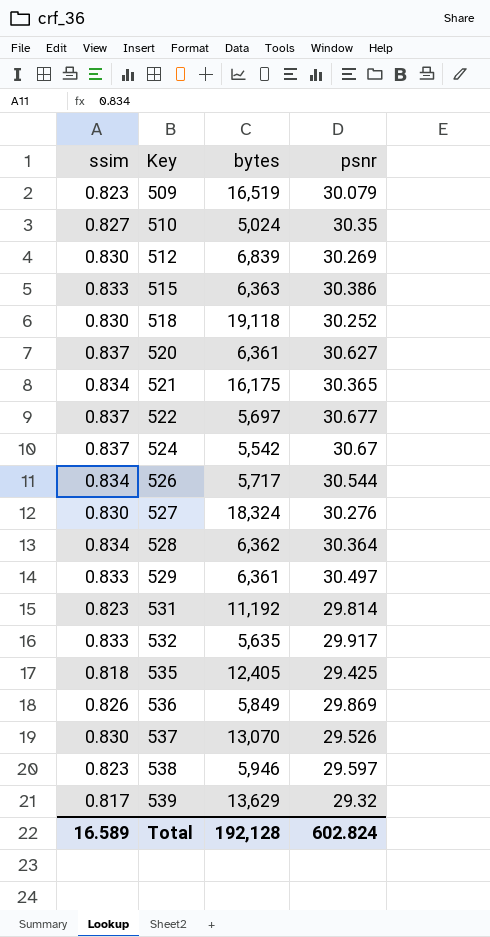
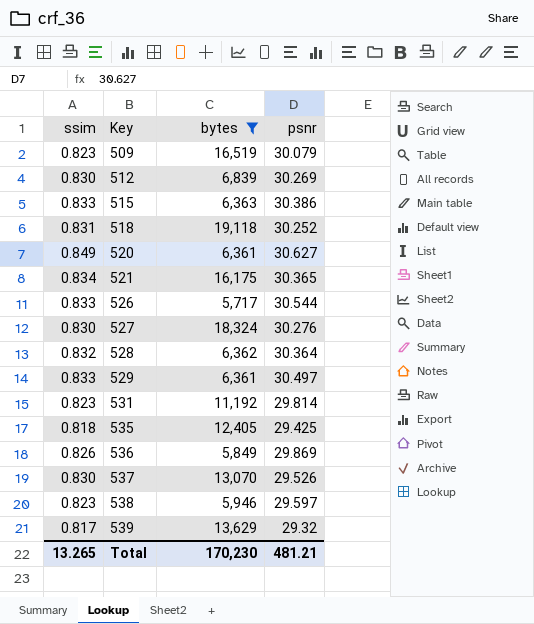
filter: none -> bytes >= 5,717
518 | ssim: 0.830 -> 0.831
520 | ssim: 0.837 -> 0.849
526 | ssim: 0.834 -> 0.833
528 | ssim: 0.834 -> 0.832
Total | ssim: 16.589 -> 13.265
Total | bytes: 192,128 -> 170,230
Total | psnr: 602.824 -> 481.21

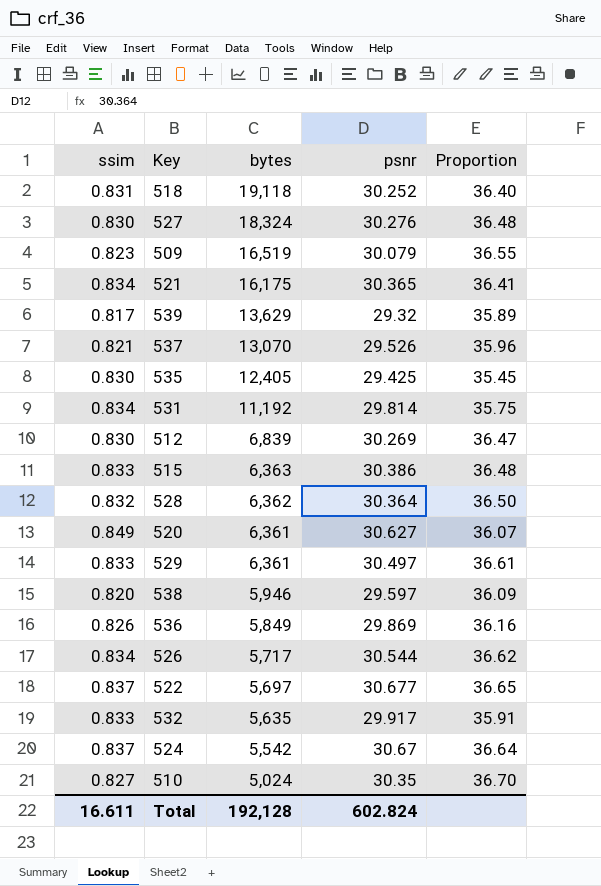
filter: bytes >= 5,717 -> none
row order: Key ascending -> bytes descending
column Proportion | formula: none -> [psnr] / [ssim]
537 | ssim: 0.830 -> 0.821
535 | ssim: 0.818 -> 0.830
531 | ssim: 0.823 -> 0.834
538 | ssim: 0.823 -> 0.820
526 | ssim: 0.833 -> 0.834
Total | ssim: 13.265 -> 16.611
Total | bytes: 170,230 -> 192,128
Total | psnr: 481.21 -> 602.824

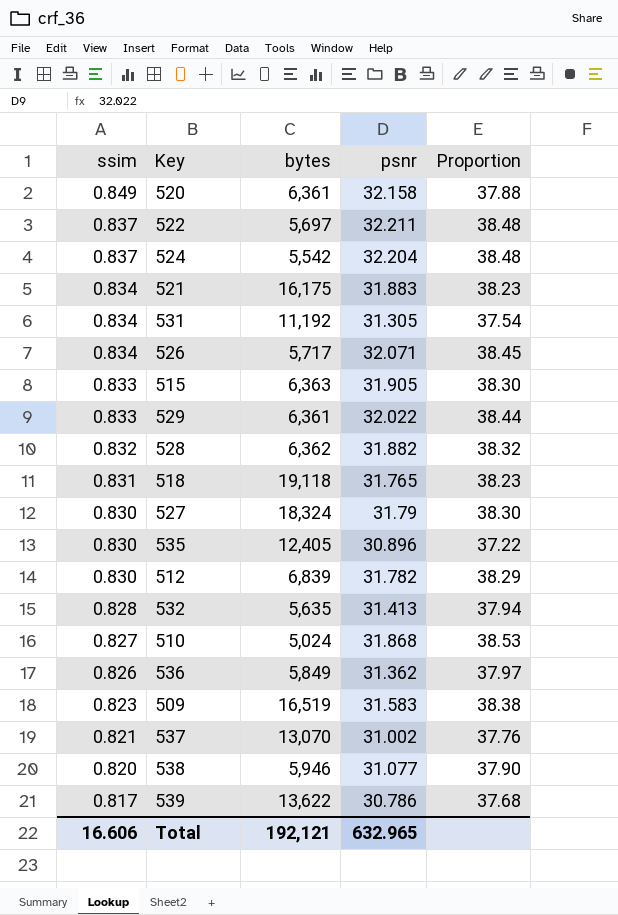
row order: bytes descending -> ssim descending
520 | psnr: 30.627 -> 32.158
520 | Proportion: 36.07 -> 37.88
522 | psnr: 30.677 -> 32.211
522 | Proportion: 36.65 -> 38.48
524 | psnr: 30.67 -> 32.204
524 | Proportion: 36.64 -> 38.48
521 | psnr: 30.365 -> 31.883
521 | Proportion: 36.41 -> 38.23
531 | psnr: 29.814 -> 31.305
531 | Proportion: 35.75 -> 37.54
526 | psnr: 30.544 -> 32.071
526 | Proportion: 36.62 -> 38.45
515 | psnr: 30.386 -> 31.905
515 | Proportion: 36.48 -> 38.30
529 | psnr: 30.497 -> 32.022
529 | Proportion: 36.61 -> 38.44
528 | psnr: 30.364 -> 31.882
528 | Proportion: 36.50 -> 38.32
518 | psnr: 30.252 -> 31.765
518 | Proportion: 36.40 -> 38.23
527 | psnr: 30.276 -> 31.79
527 | Proportion: 36.48 -> 38.30
535 | psnr: 29.425 -> 30.896
535 | Proportion: 35.45 -> 37.22
512 | psnr: 30.269 -> 31.782
512 | Proportion: 36.47 -> 38.29
532 | ssim: 0.833 -> 0.828
532 | psnr: 29.917 -> 31.413
532 | Proportion: 35.91 -> 37.94
510 | psnr: 30.35 -> 31.868
510 | Proportion: 36.70 -> 38.53
536 | psnr: 29.869 -> 31.362
536 | Proportion: 36.16 -> 37.97
509 | psnr: 30.079 -> 31.583
509 | Proportion: 36.55 -> 38.38
537 | psnr: 29.526 -> 31.002
537 | Proportion: 35.96 -> 37.76
538 | psnr: 29.597 -> 31.077
538 | Proportion: 36.09 -> 37.90
539 | bytes: 13,629 -> 13,622
539 | psnr: 29.32 -> 30.786
539 | Proportion: 35.89 -> 37.68
Total | ssim: 16.611 -> 16.606
Total | bytes: 192,128 -> 192,121
Total | psnr: 602.824 -> 632.965

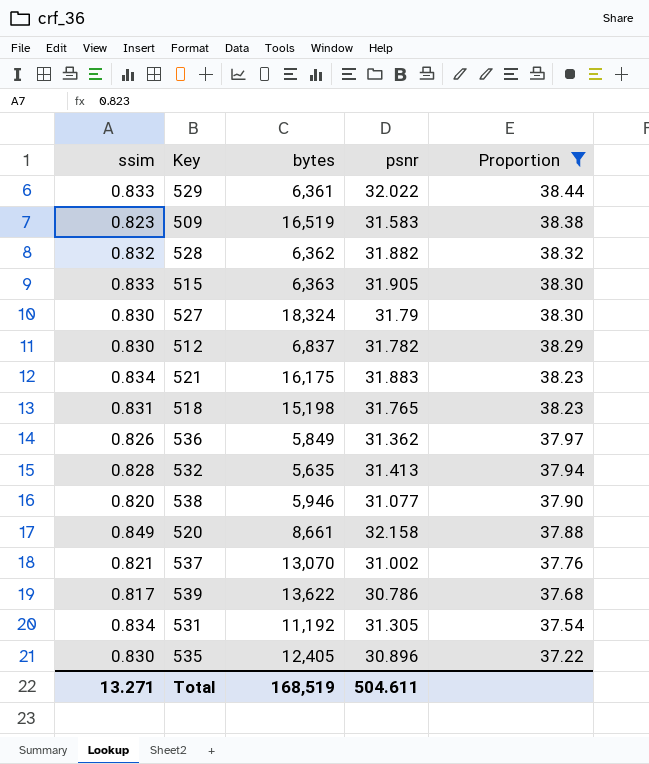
filter: none -> Proportion <= 38.44
row order: ssim descending -> Proportion descending
512 | bytes: 6,839 -> 6,837
518 | bytes: 19,118 -> 15,198
520 | bytes: 6,361 -> 8,661
Total | ssim: 16.606 -> 13.271
Total | bytes: 192,121 -> 168,519
Total | psnr: 632.965 -> 504.611

